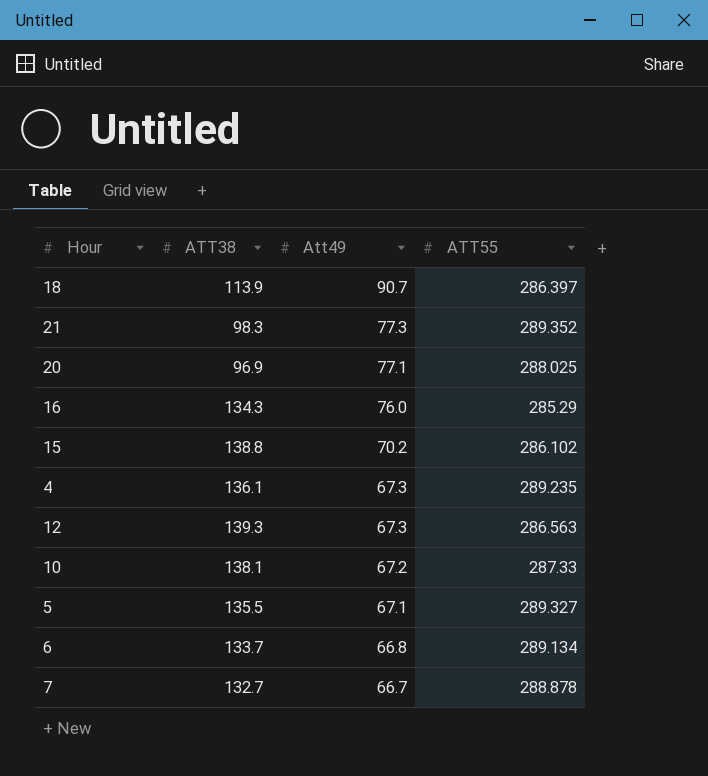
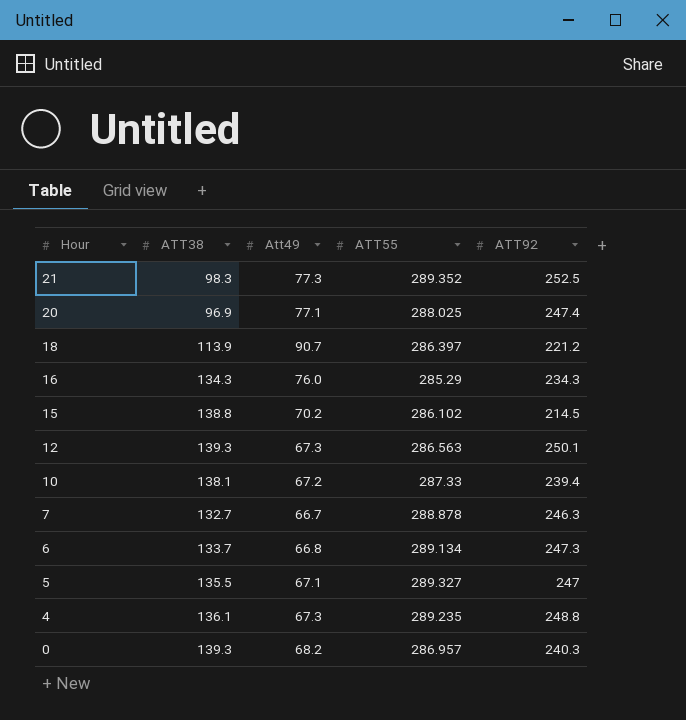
row order: Att49 descending -> Hour descending
column ATT92 | position: none -> 5
row 0: none -> 139.3 | 68.2 | 286.957 | 240.3

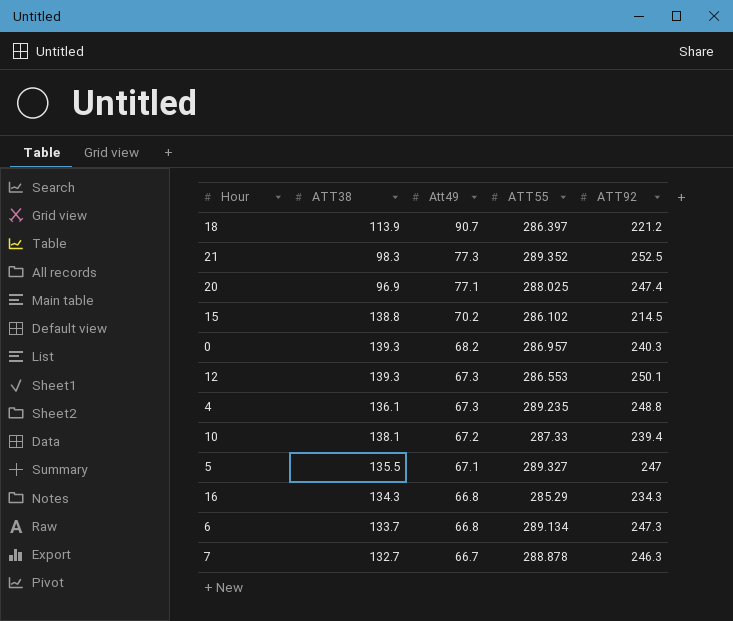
row order: Hour descending -> Att49 descending
12 | ATT55: 286.563 -> 286.553
16 | Att49: 76.0 -> 66.8

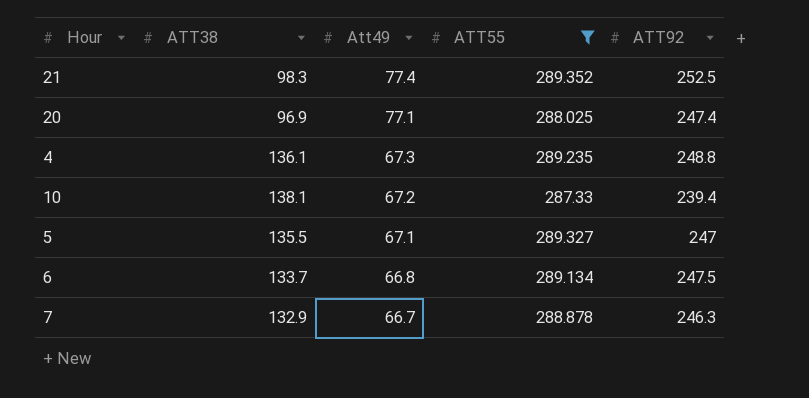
filter: none -> ATT55 >= 287.33
21 | Att49: 77.3 -> 77.4
6 | ATT92: 247.3 -> 247.5
7 | ATT38: 132.7 -> 132.9

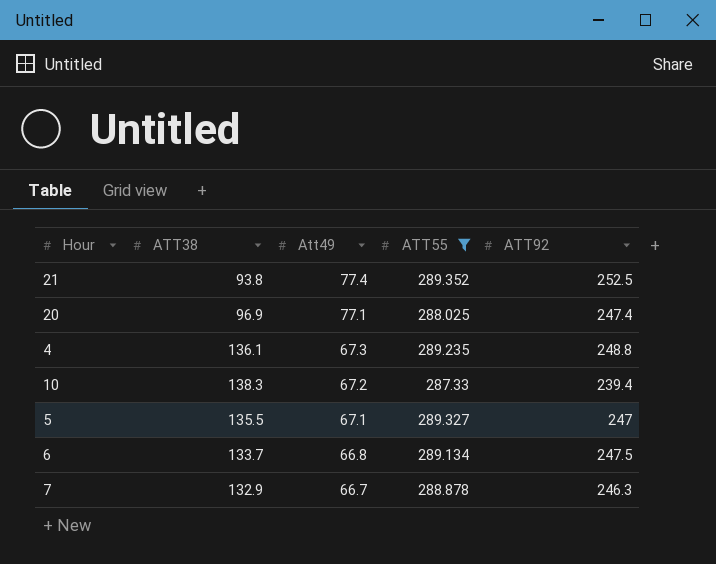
21 | ATT38: 98.3 -> 93.8
10 | ATT38: 138.1 -> 138.3

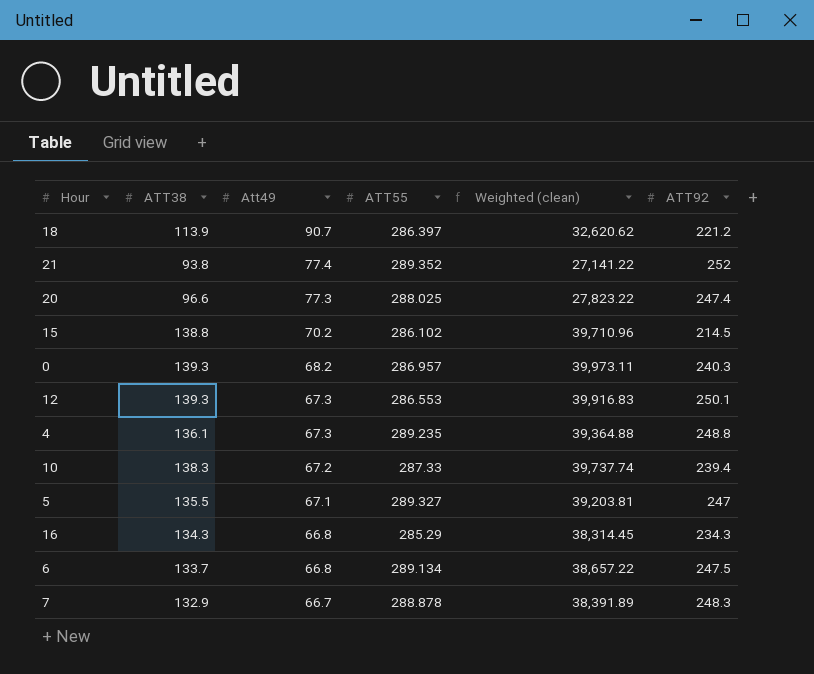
filter: ATT55 >= 287.33 -> none
column Weighted (clean) | formula: none -> [ATT38] * [ATT55]
21 | ATT92: 252.5 -> 252
20 | ATT38: 96.9 -> 96.6
20 | Att49: 77.1 -> 77.3
7 | ATT92: 246.3 -> 248.3

